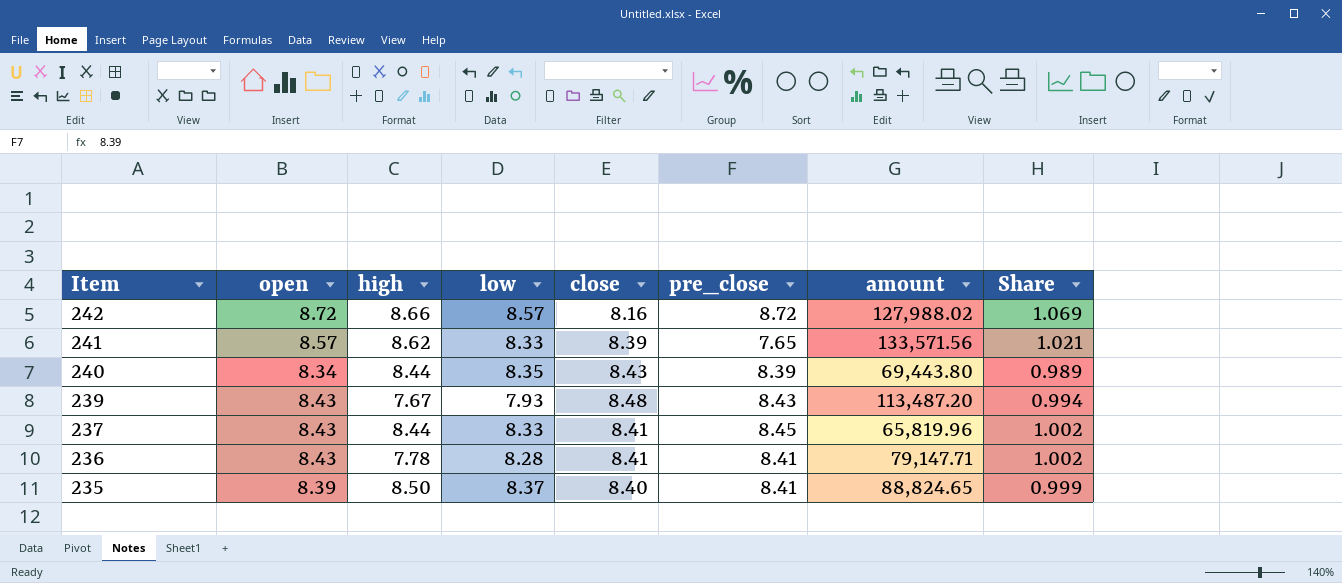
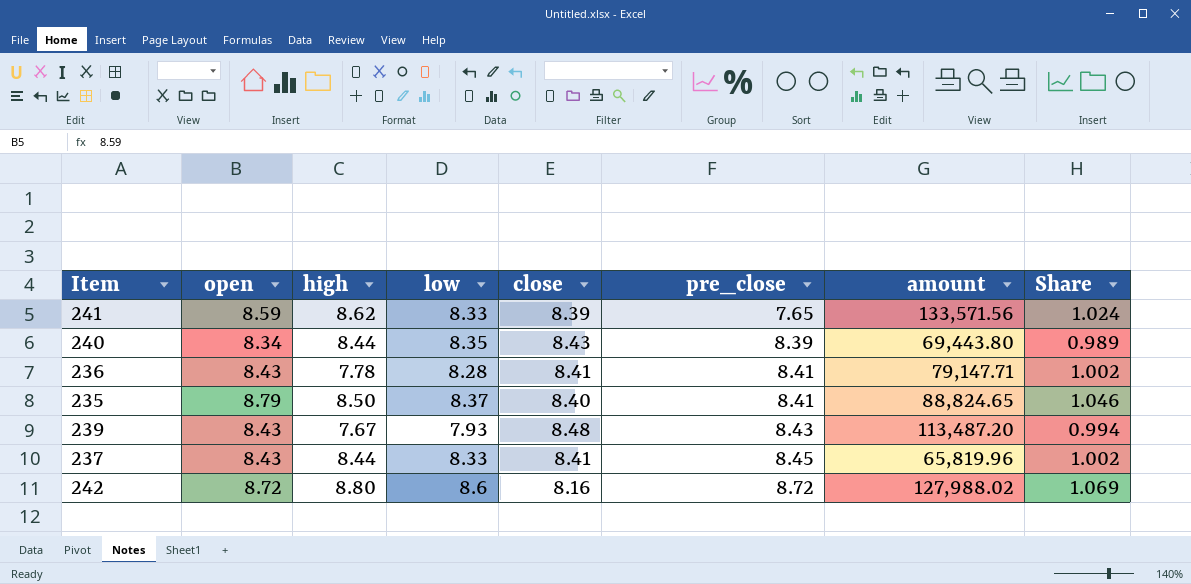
row order: Item descending -> pre_close ascending
241 | open: 8.57 -> 8.59
241 | Share: 1.021 -> 1.024
235 | open: 8.39 -> 8.79
235 | Share: 0.999 -> 1.046
242 | high: 8.66 -> 8.80
242 | low: 8.57 -> 8.6

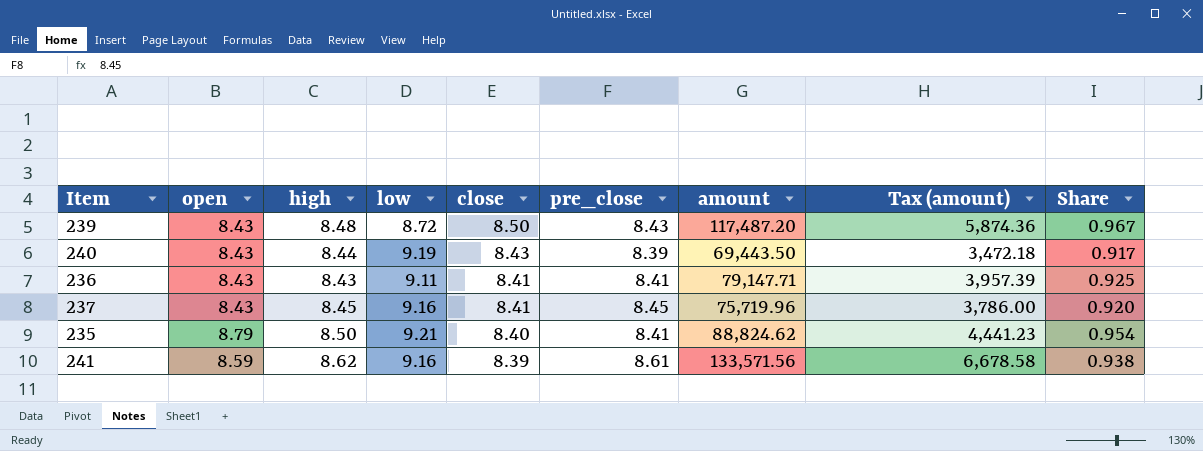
row order: pre_close ascending -> close descending
column Tax (amount) | formula: none -> [amount] * 0.05
column Share | formula: [open] / [close] -> [open] / [low]
row 242: 8.72 | 8.80 | 8.6 | 8.16 | 8.72 | 127,988.02 | 1.069 -> none
239 | high: 7.67 -> 8.48
239 | low: 7.93 -> 8.72
239 | close: 8.48 -> 8.50
239 | amount: 113,487.20 -> 117,487.20
240 | open: 8.34 -> 8.43
240 | low: 8.35 -> 9.19
240 | amount: 69,443.80 -> 69,443.50
236 | high: 7.78 -> 8.43
236 | low: 8.28 -> 9.11
237 | high: 8.44 -> 8.45
237 | low: 8.33 -> 9.16
237 | amount: 65,819.96 -> 75,719.96
235 | low: 8.37 -> 9.21
235 | amount: 88,824.65 -> 88,824.62
241 | low: 8.33 -> 9.16
241 | pre_close: 7.65 -> 8.61

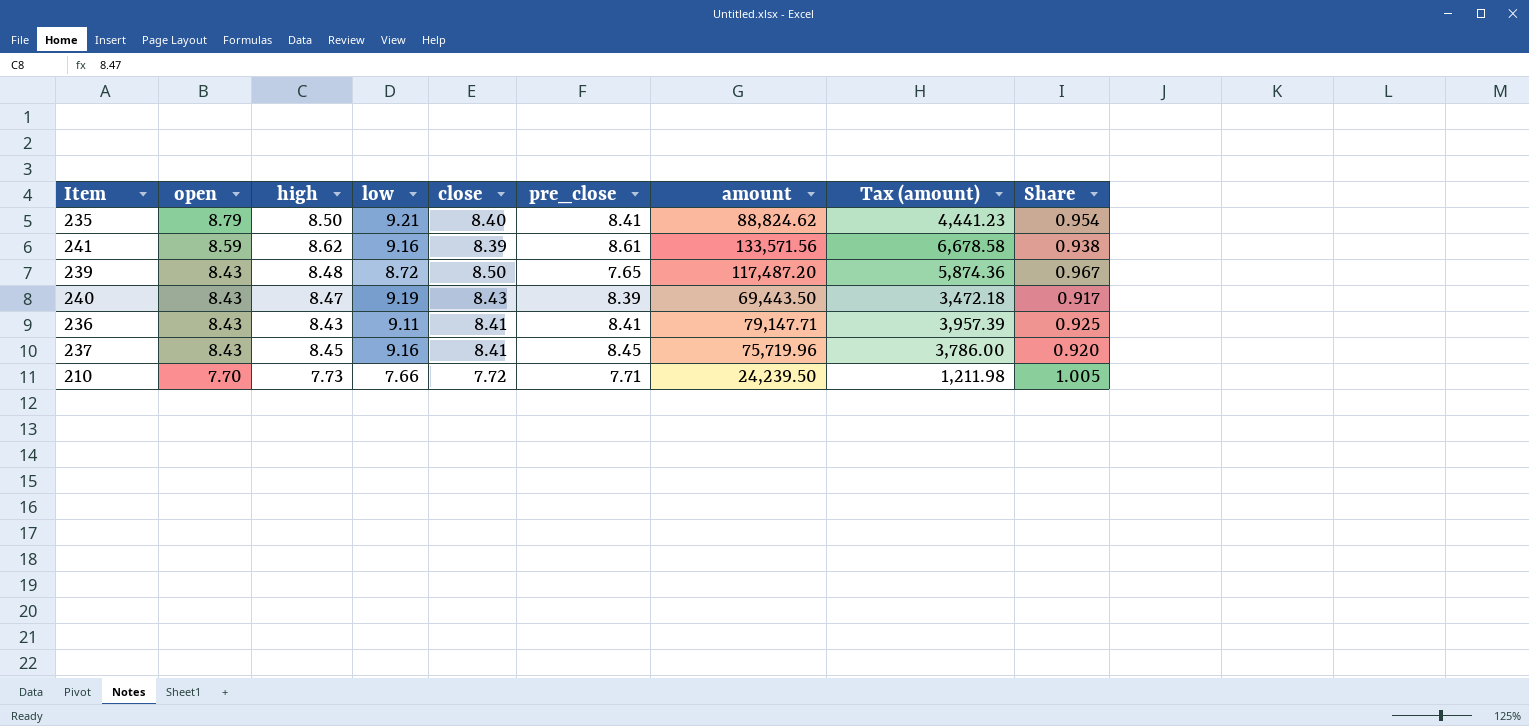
row order: close descending -> open descending
239 | pre_close: 8.43 -> 7.65
240 | high: 8.44 -> 8.47
row 210: none -> 7.70 | 7.73 | 7.66 | 7.72 | 7.71 | 24,239.50 | 1,211.98 | 1.005

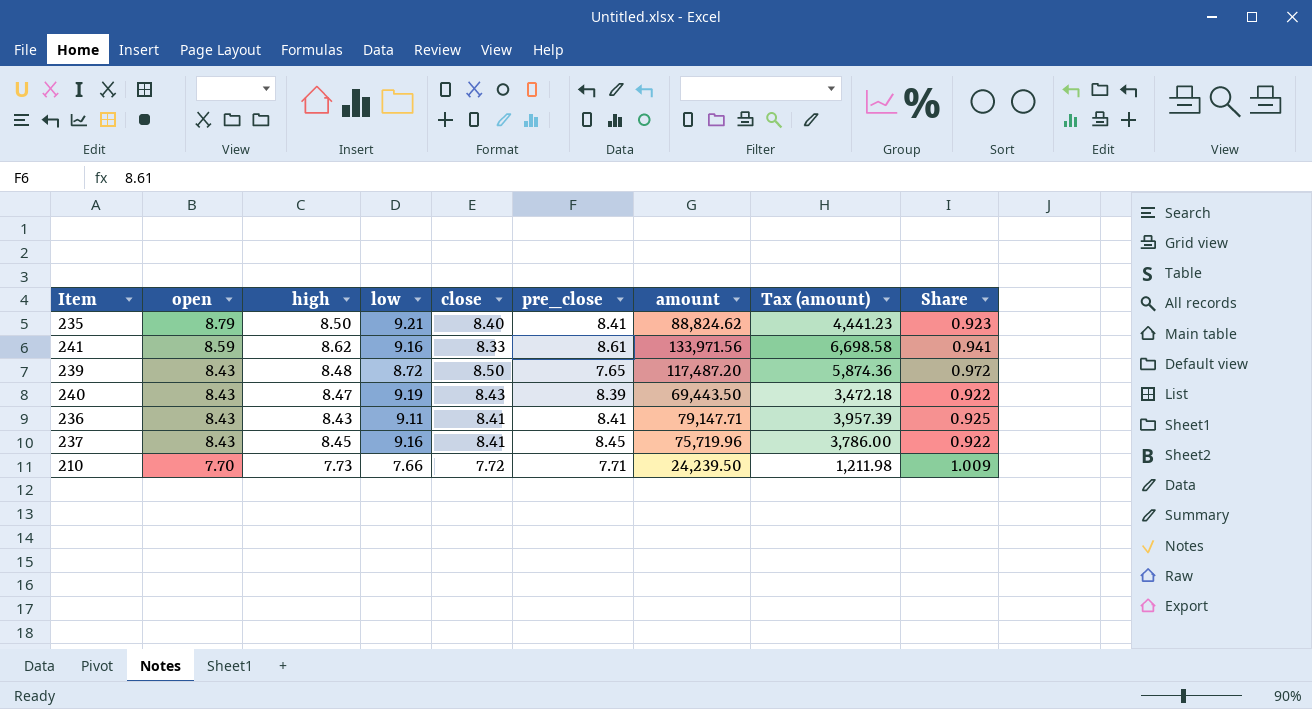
column Share | formula: [open] / [low] -> [high] / [low]
241 | close: 8.39 -> 8.33
241 | amount: 133,571.56 -> 133,971.56
241 | Tax (amount): 6,678.58 -> 6,698.58

